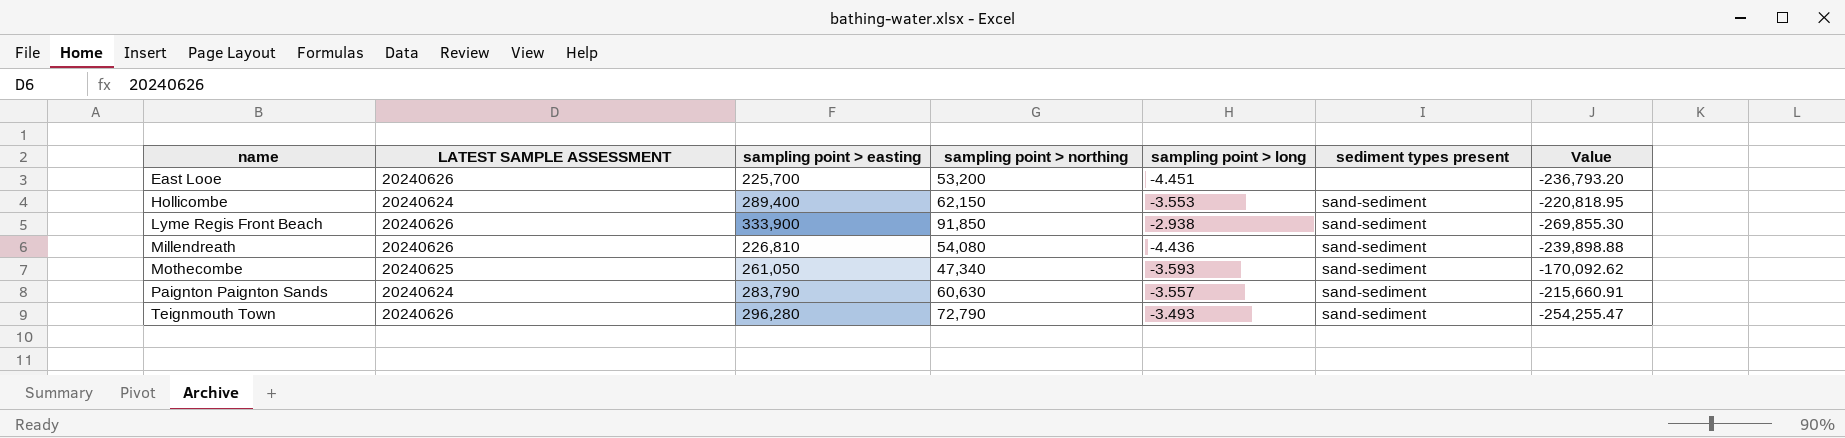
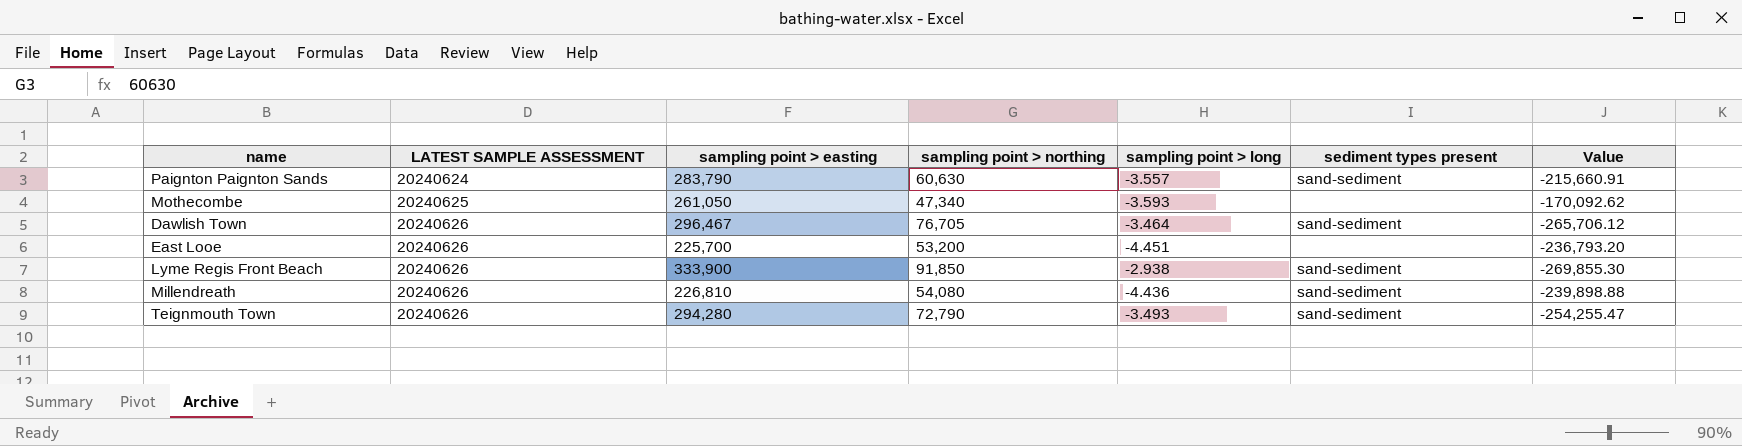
row order: name ascending -> LATEST SAMPLE ASSESSMENT ascending
row Hollicombe: 20240624 | 289,400 | 62,150 | -3.553 | sand-sediment | -220,818.95 -> none
Mothecombe | sediment types present: sand-sediment -> none
row Dawlish Town: none -> 20240626 | 296,467 | 76,705 | -3.464 | sand-sediment | -265,706.12
Teignmouth Town | sampling point > easting: 296,280 -> 294,280

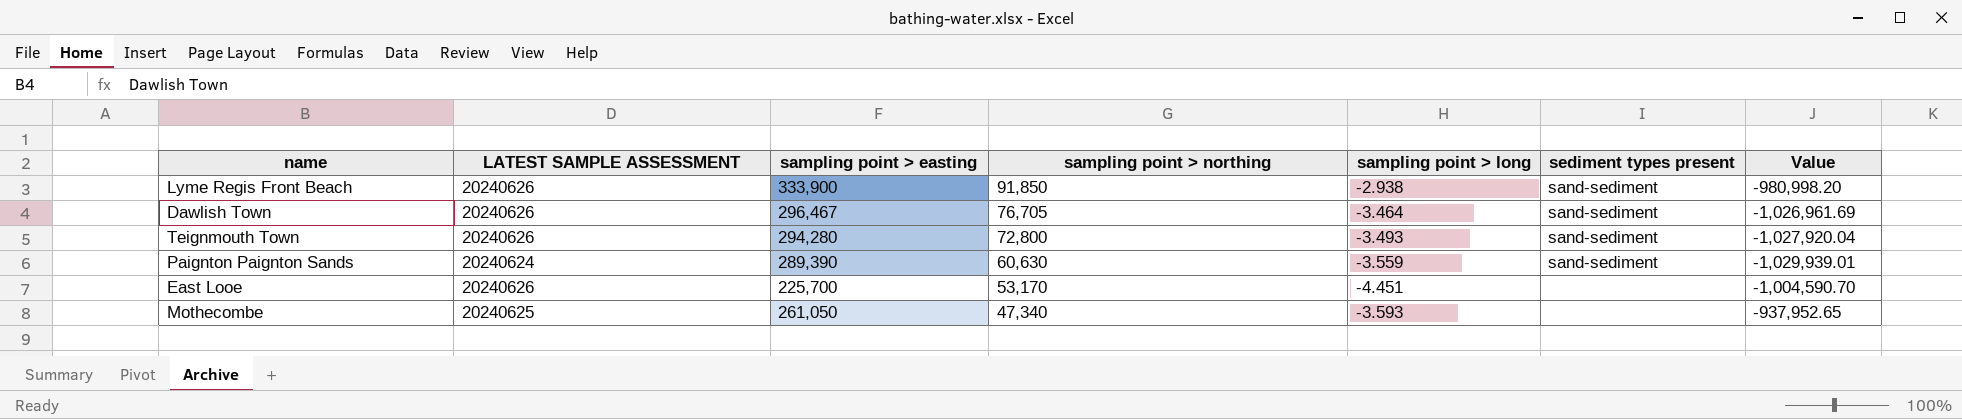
row order: LATEST SAMPLE ASSESSMENT ascending -> sampling point > northing descending
column Value | formula: [sampling point > northing] * [sampling point > long] -> [sampling point > easting] * [sampling point > long]
row Millendreath: 20240626 | 226,810 | 54,080 | -4.436 | sand-sediment | -239,898.88 -> none
Teignmouth Town | sampling point > northing: 72,790 -> 72,800
Paignton Paignton Sands | sampling point > easting: 283,790 -> 289,390
Paignton Paignton Sands | sampling point > long: -3.557 -> -3.559
East Looe | sampling point > northing: 53,200 -> 53,170

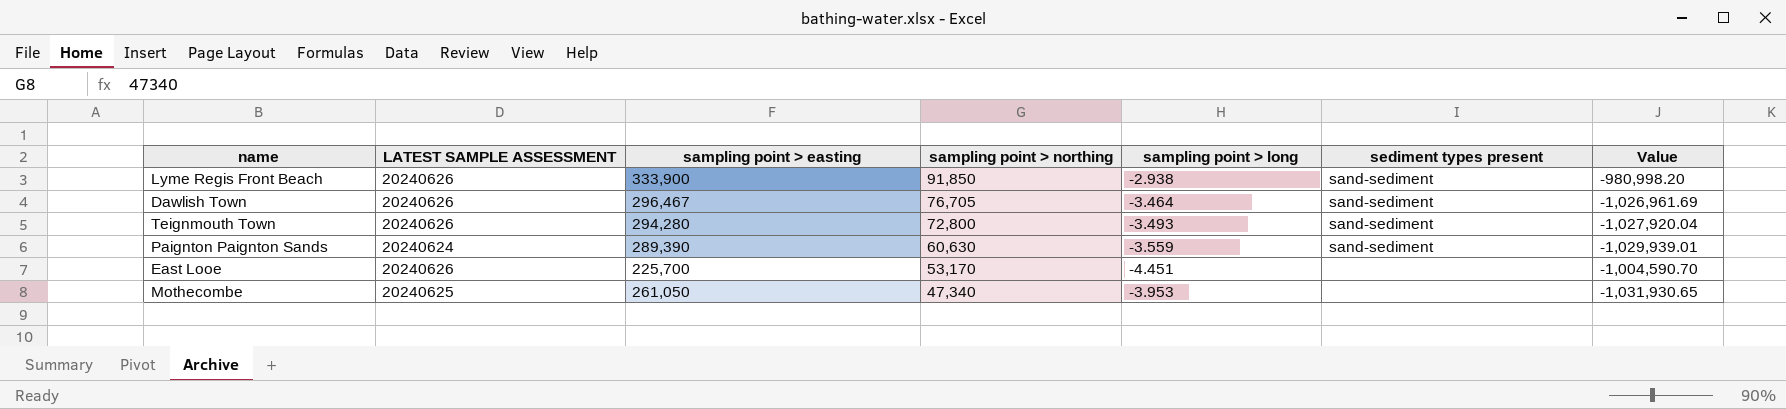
Mothecombe | sampling point > long: -3.593 -> -3.953
Mothecombe | Value: -937,952.65 -> -1,031,930.65

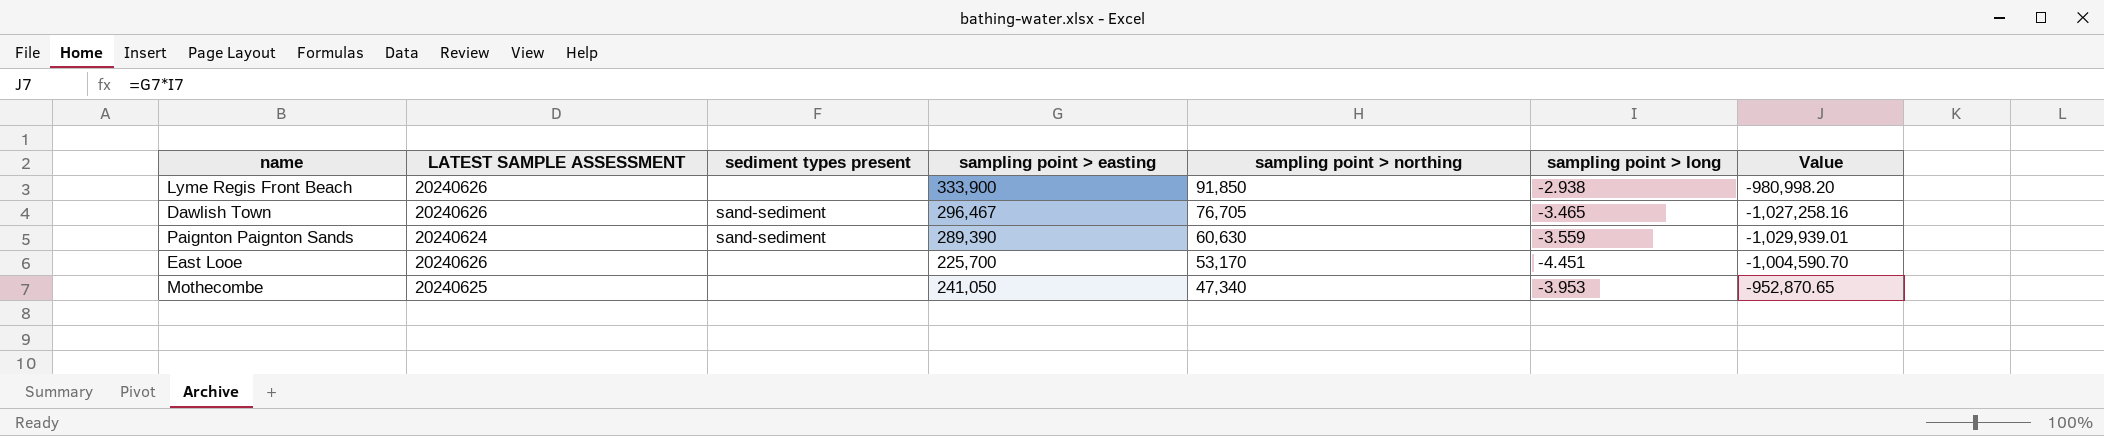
column sediment types present | position: 6 -> 3
row Teignmouth Town: 20240626 | 294,280 | 72,800 | -3.493 | sand-sediment | -1,027,920.04 -> none
Lyme Regis Front Beach | sediment types present: sand-sediment -> none
Dawlish Town | sampling point > long: -3.464 -> -3.465
Dawlish Town | Value: -1,026,961.69 -> -1,027,258.16
Mothecombe | sampling point > easting: 261,050 -> 241,050
Mothecombe | Value: -1,031,930.65 -> -952,870.65

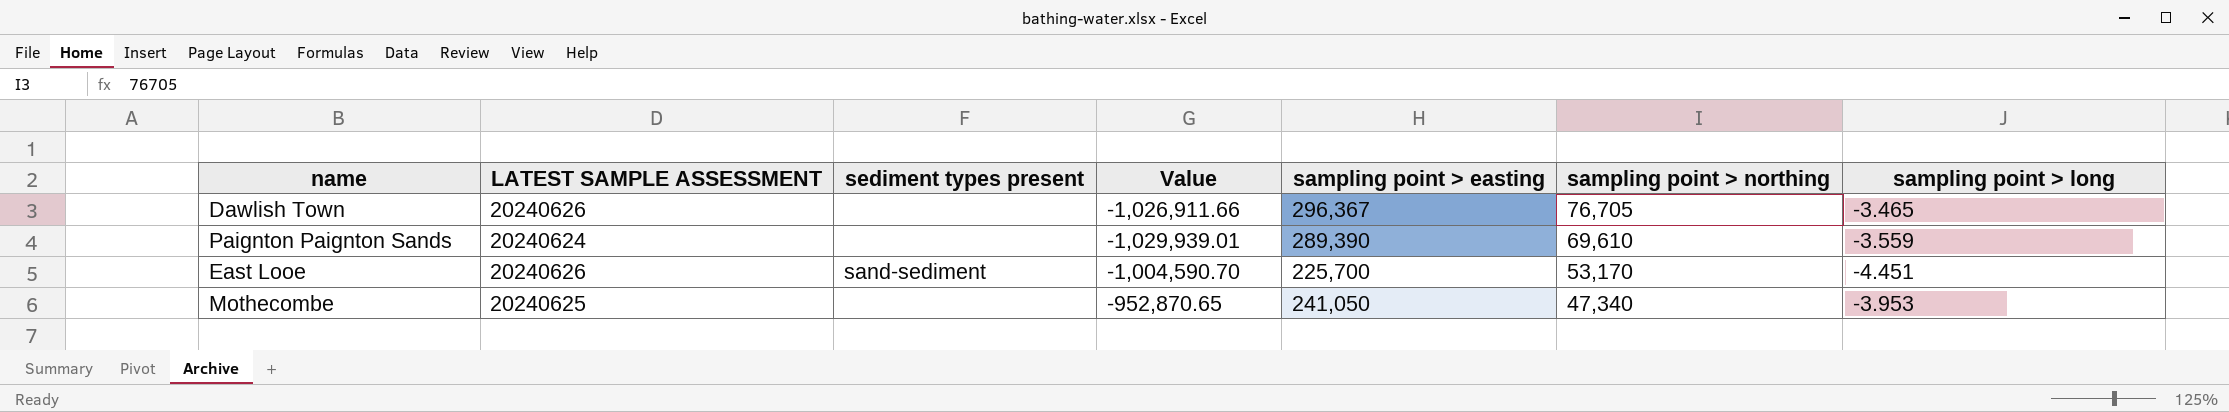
column Value | position: 7 -> 4
row Lyme Regis Front Beach: 20240626 | none | 333,900 | 91,850 | -2.938 | -980,998.20 -> none
Dawlish Town | sediment types present: sand-sediment -> none
Dawlish Town | Value: -1,027,258.16 -> -1,026,911.66
Dawlish Town | sampling point > easting: 296,467 -> 296,367
Paignton Paignton Sands | sediment types present: sand-sediment -> none
Paignton Paignton Sands | sampling point > northing: 60,630 -> 69,610
East Looe | sediment types present: none -> sand-sediment

